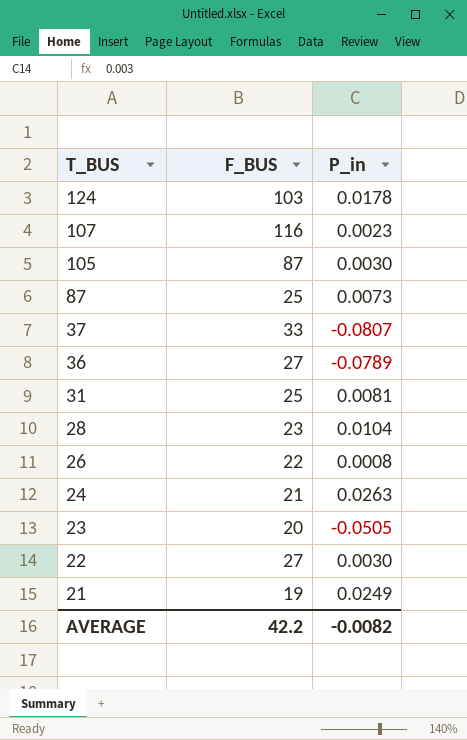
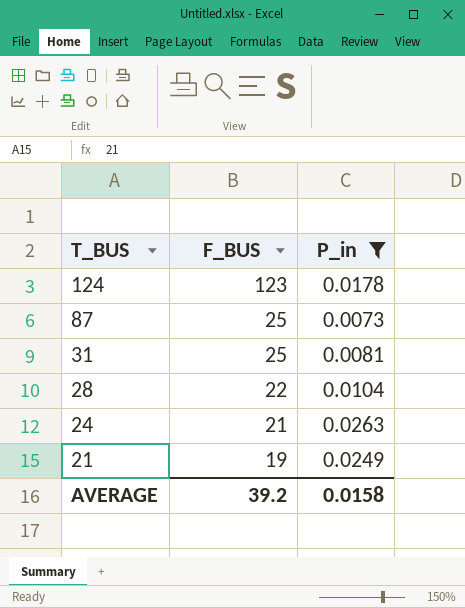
filter: none -> P_in >= 0.0073
124 | F_BUS: 103 -> 123
28 | F_BUS: 23 -> 22
AVERAGE | F_BUS: 42.2 -> 39.2
AVERAGE | P_in: -0.0082 -> 0.0158

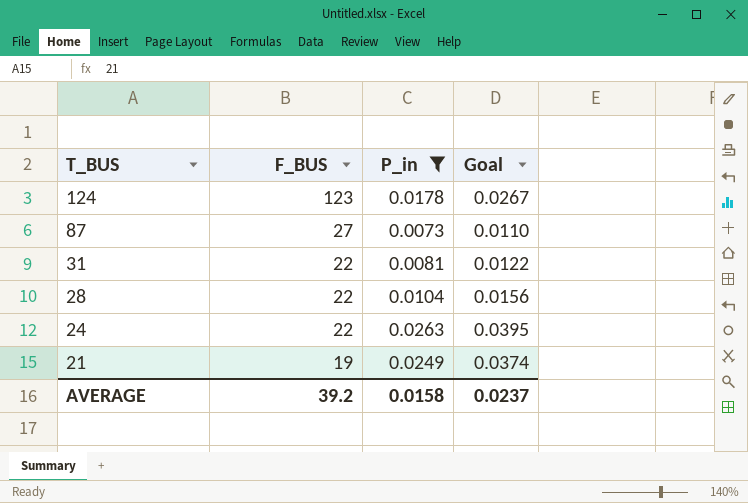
column Goal | formula: none -> [P_in] * 1.5
87 | F_BUS: 25 -> 27
31 | F_BUS: 25 -> 22
24 | F_BUS: 21 -> 22

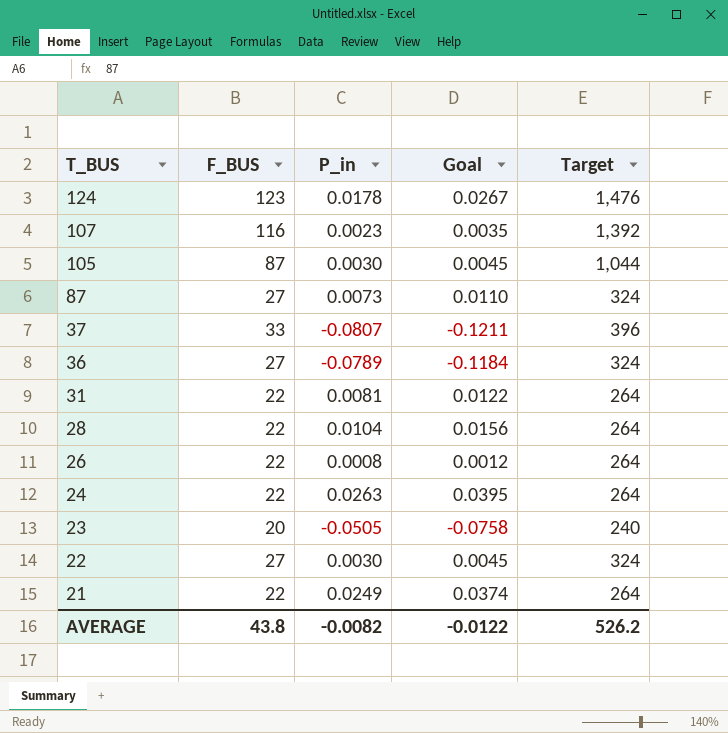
filter: P_in >= 0.0073 -> none
column Target | formula: none -> [F_BUS] * 12
21 | F_BUS: 19 -> 22
AVERAGE | F_BUS: 39.2 -> 43.8
AVERAGE | P_in: 0.0158 -> -0.0082
AVERAGE | Goal: 0.0237 -> -0.0122

